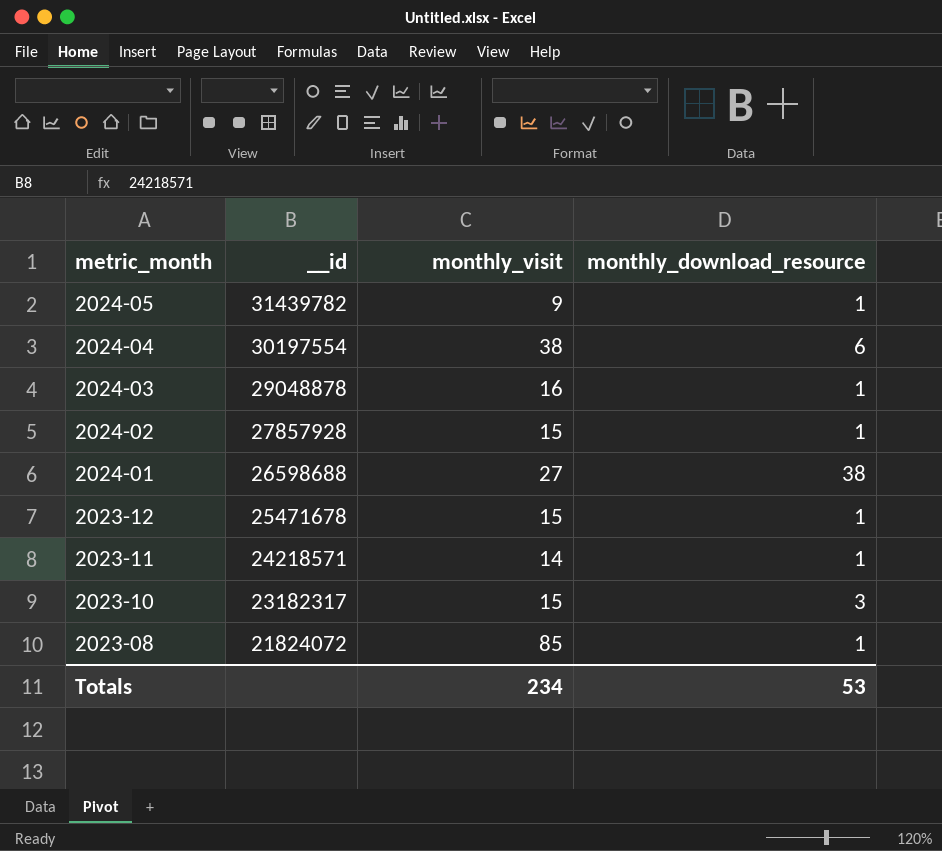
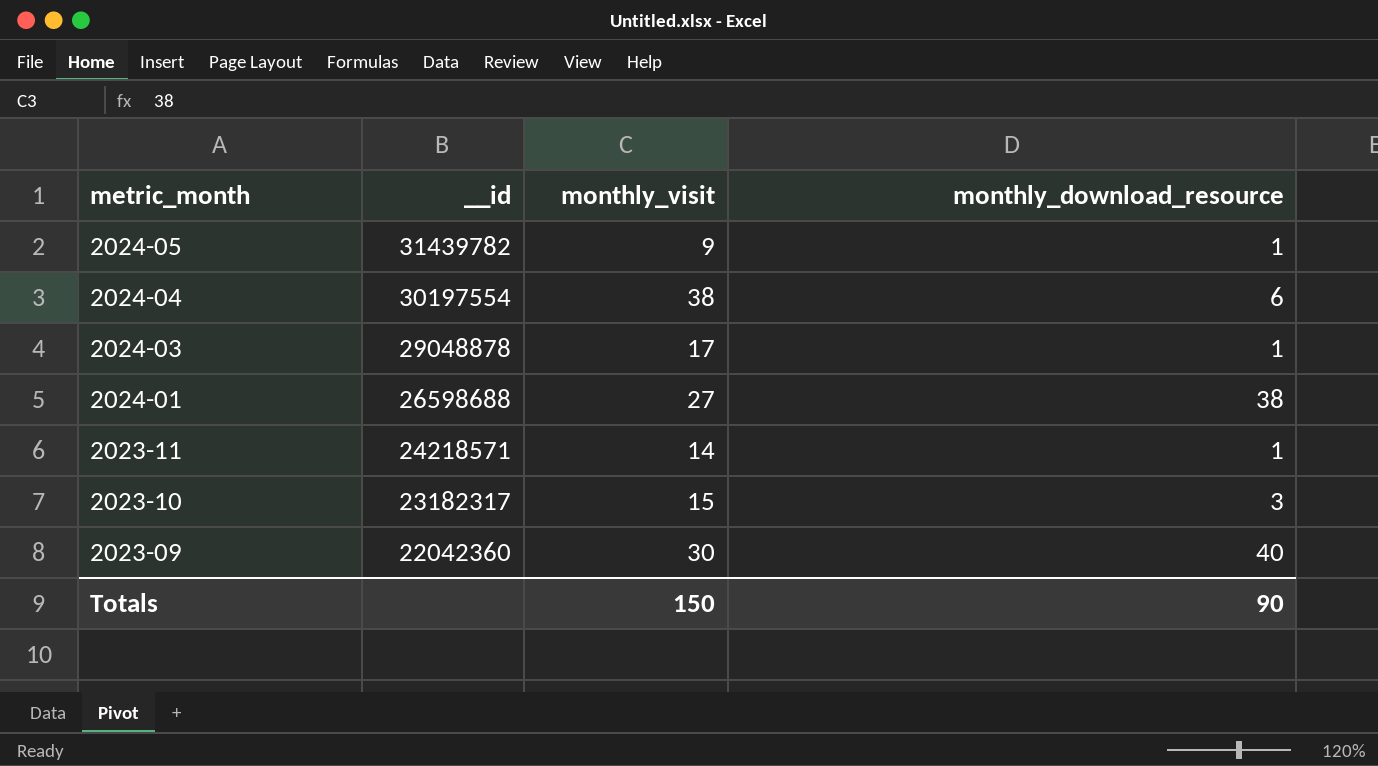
row 2024-02: 27857928 | 15 | 1 -> none
row 2023-12: 25471678 | 15 | 1 -> none
row 2023-08: 21824072 | 85 | 1 -> none
2024-03 | monthly_visit: 16 -> 17
row 2023-09: none -> 22042360 | 30 | 40
Totals | monthly_visit: 234 -> 150
Totals | monthly_download_resource: 53 -> 90

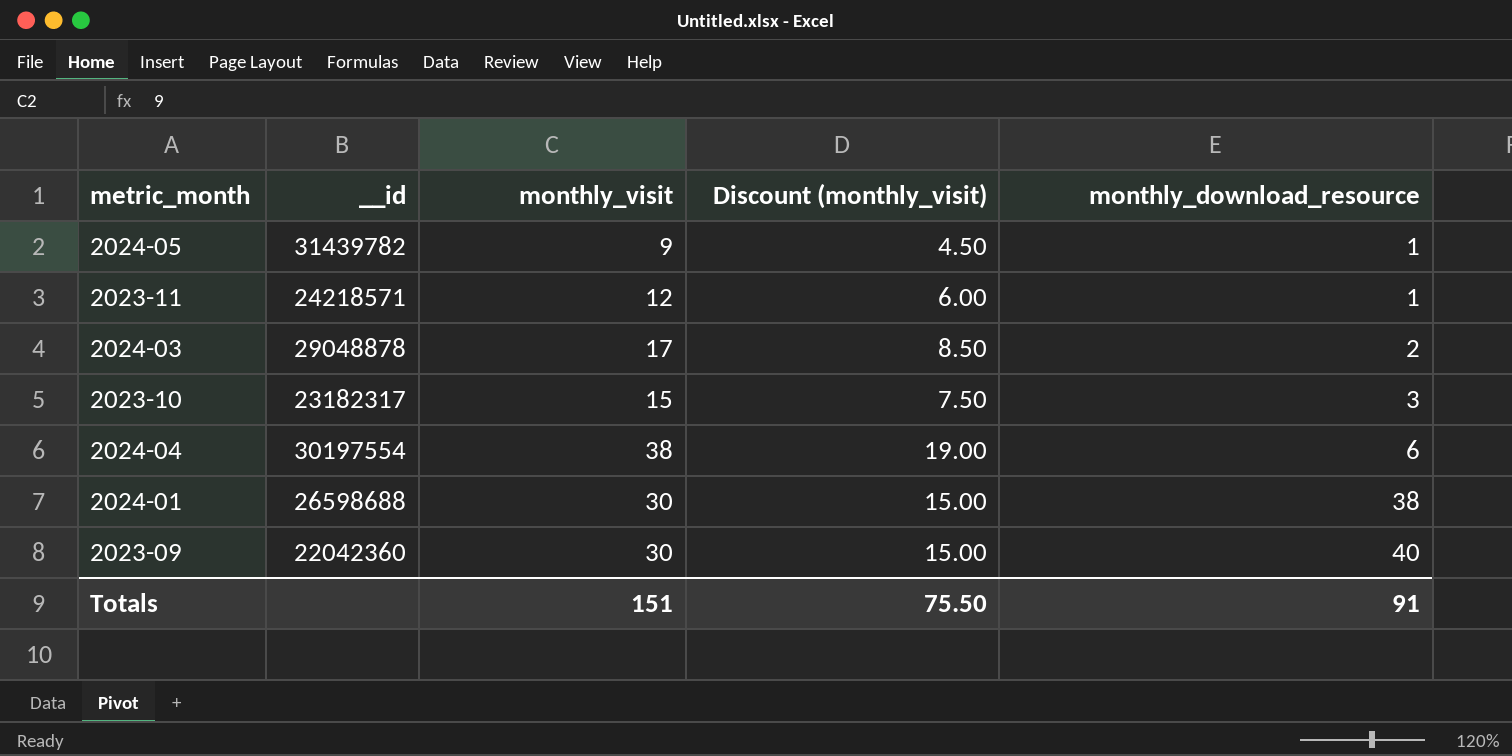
row order: metric_month descending -> monthly_download_resource ascending
column Discount (monthly_visit) | formula: none -> [monthly_visit] * 0.5
2023-11 | monthly_visit: 14 -> 12
2024-03 | monthly_download_resource: 1 -> 2
2024-01 | monthly_visit: 27 -> 30
Totals | monthly_visit: 150 -> 151
Totals | monthly_download_resource: 90 -> 91

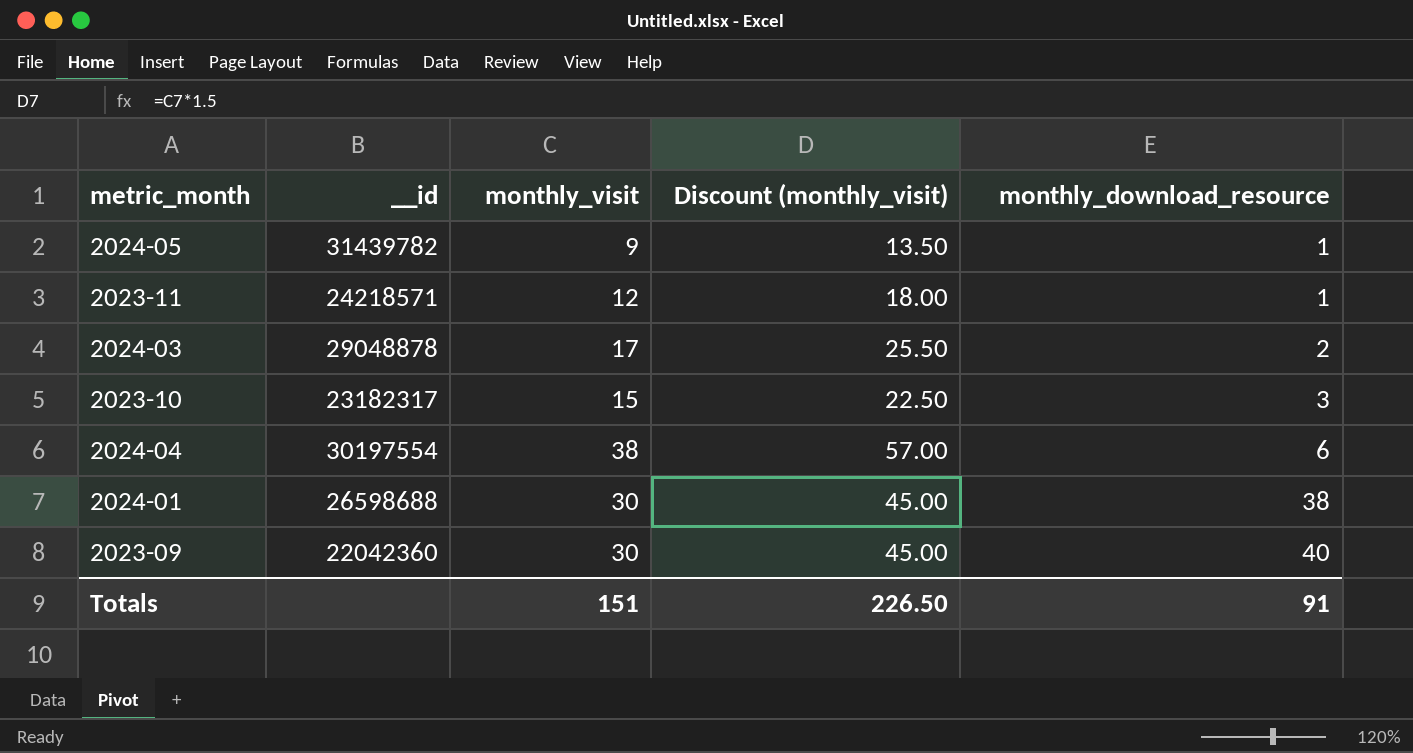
column Discount (monthly_visit) | formula: [monthly_visit] * 0.5 -> [monthly_visit] * 1.5
Totals | Discount (monthly_visit): 75.50 -> 226.50

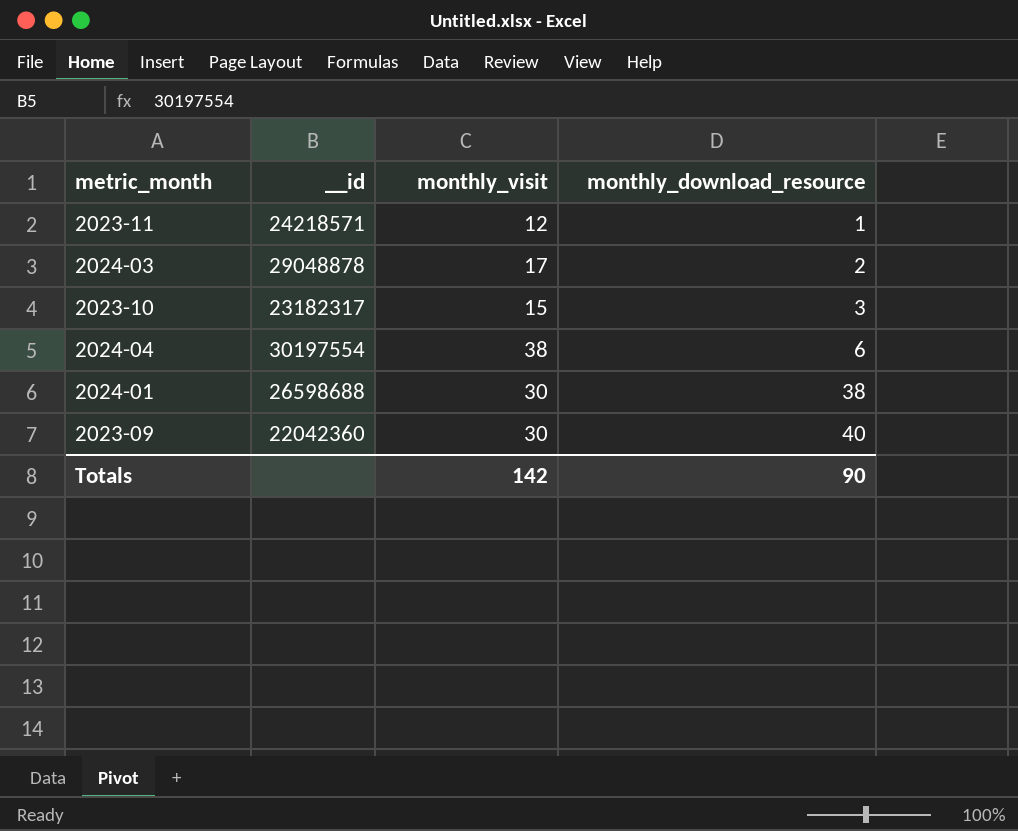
column Discount (monthly_visit) | formula: [monthly_visit] * 1.5 -> none
row 2024-05: 31439782 | 9 | 13.50 | 1 -> none
Totals | monthly_visit: 151 -> 142
Totals | monthly_download_resource: 91 -> 90

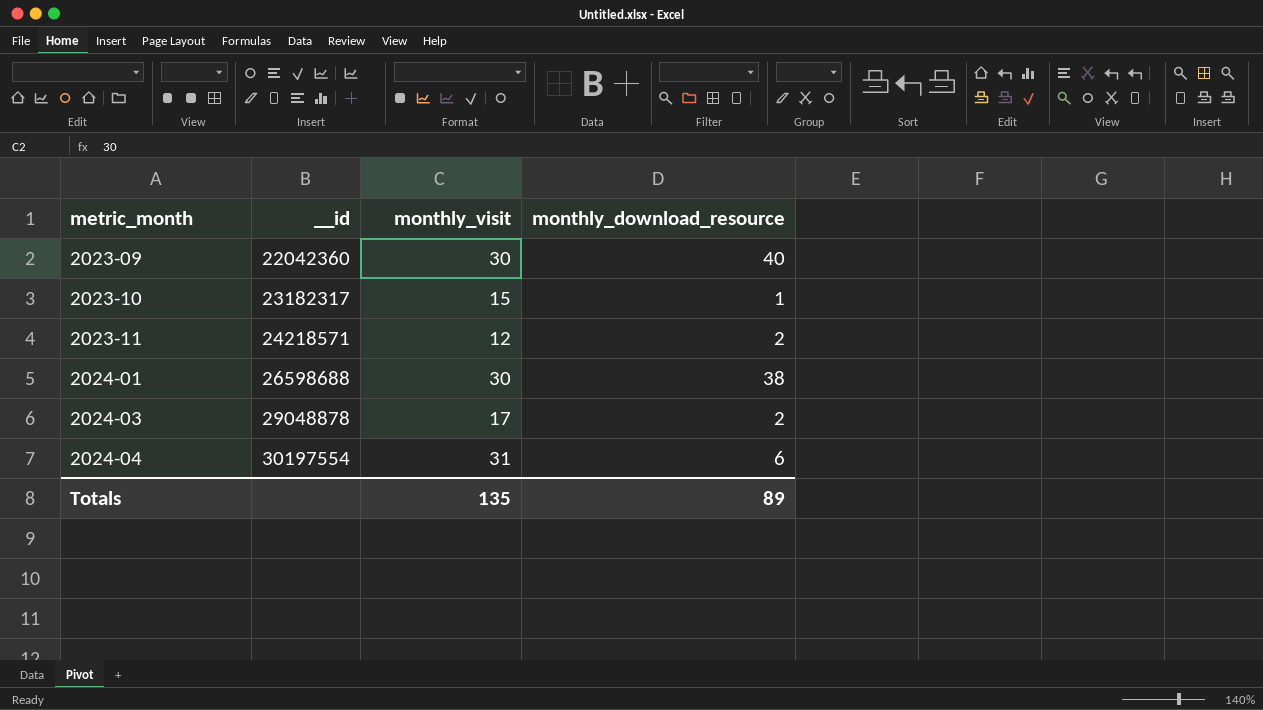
row order: monthly_download_resource ascending -> metric_month ascending
2023-10 | monthly_download_resource: 3 -> 1
2023-11 | monthly_download_resource: 1 -> 2
2024-04 | monthly_visit: 38 -> 31
Totals | monthly_visit: 142 -> 135
Totals | monthly_download_resource: 90 -> 89

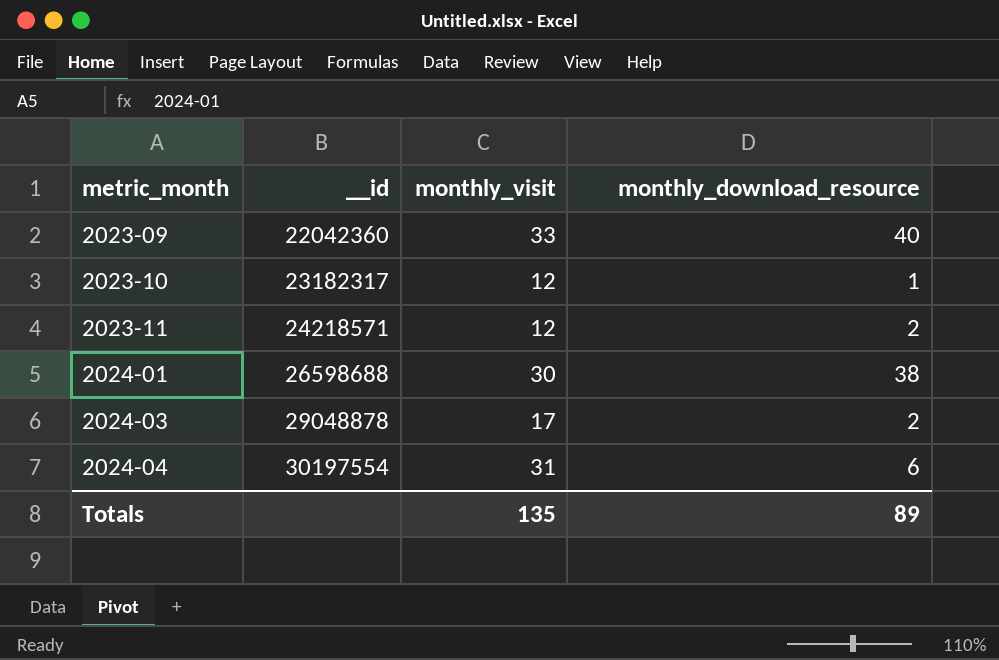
2023-09 | monthly_visit: 30 -> 33
2023-10 | monthly_visit: 15 -> 12

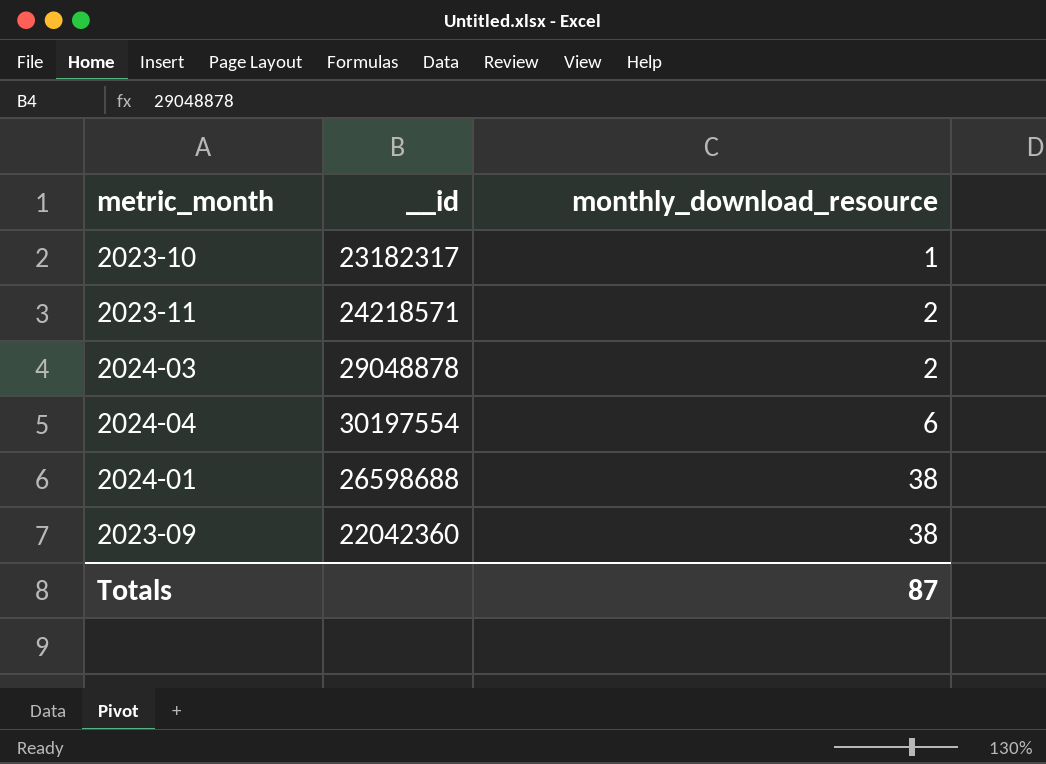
row order: metric_month ascending -> monthly_download_resource ascending
column monthly_visit | position: 3 -> none
2023-09 | monthly_download_resource: 40 -> 38
Totals | monthly_download_resource: 89 -> 87

